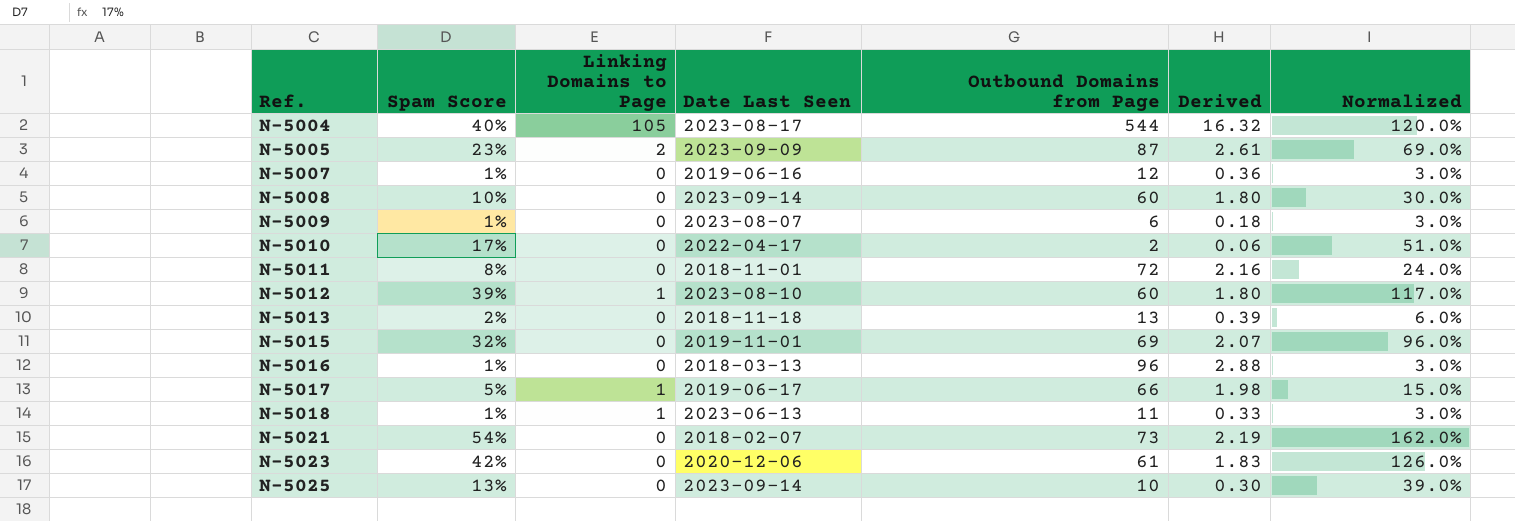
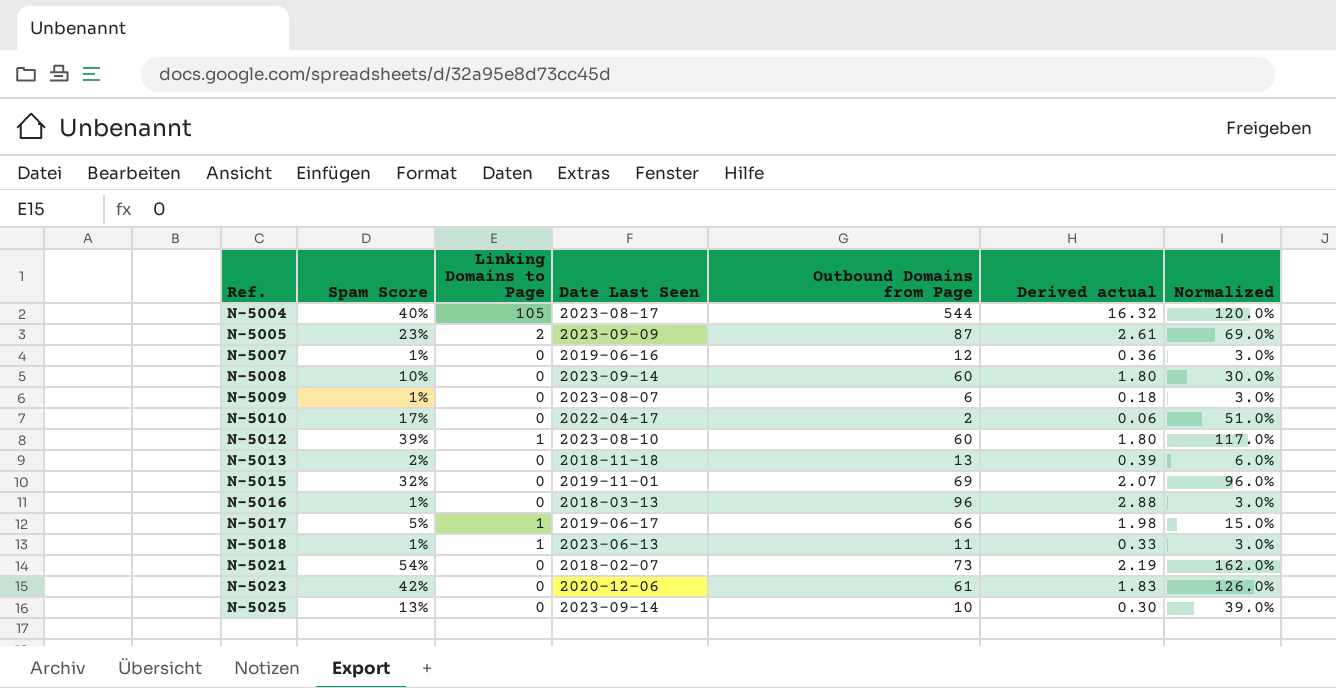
column name: Derived -> Derived actual
row N-5011: 8% | 0 | 2018-11-01 | 72 | 2.16 | 24.0% -> none

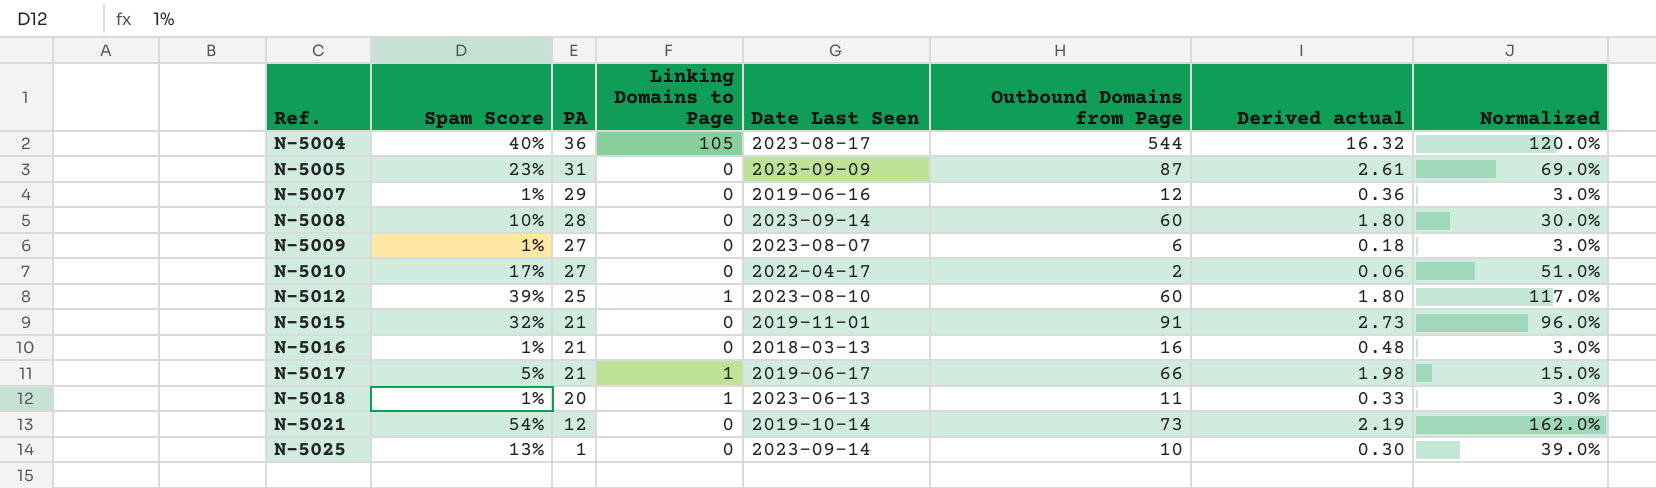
column PA | position: none -> 3
row N-5013: 2% | 0 | 2018-11-18 | 13 | 0.39 | 6.0% -> none
row N-5023: 42% | 0 | 2020-12-06 | 61 | 1.83 | 126.0% -> none
N-5005 | Linking Domains to Page: 2 -> 0
N-5015 | Outbound Domains from Page: 69 -> 91
N-5015 | Derived actual: 2.07 -> 2.73
N-5016 | Outbound Domains from Page: 96 -> 16
N-5016 | Derived actual: 2.88 -> 0.48
N-5021 | Date Last Seen: 2018-02-07 -> 2019-10-14

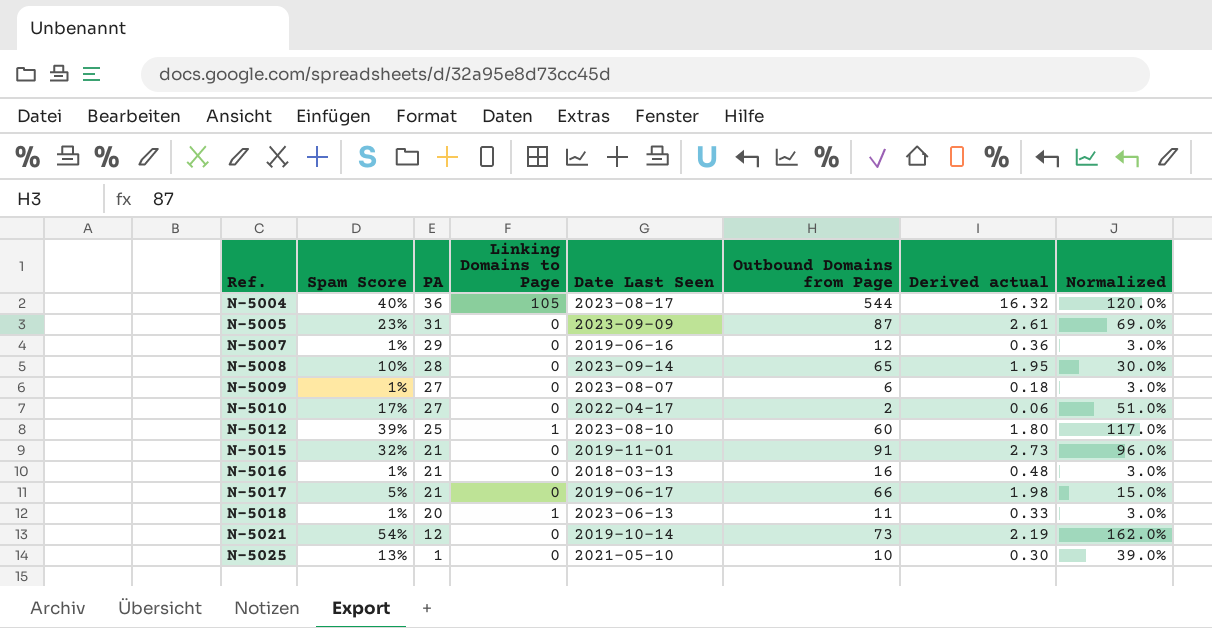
N-5008 | Outbound Domains from Page: 60 -> 65
N-5008 | Derived actual: 1.80 -> 1.95
N-5017 | Linking Domains to Page: 1 -> 0
N-5025 | Date Last Seen: 2023-09-14 -> 2021-05-10

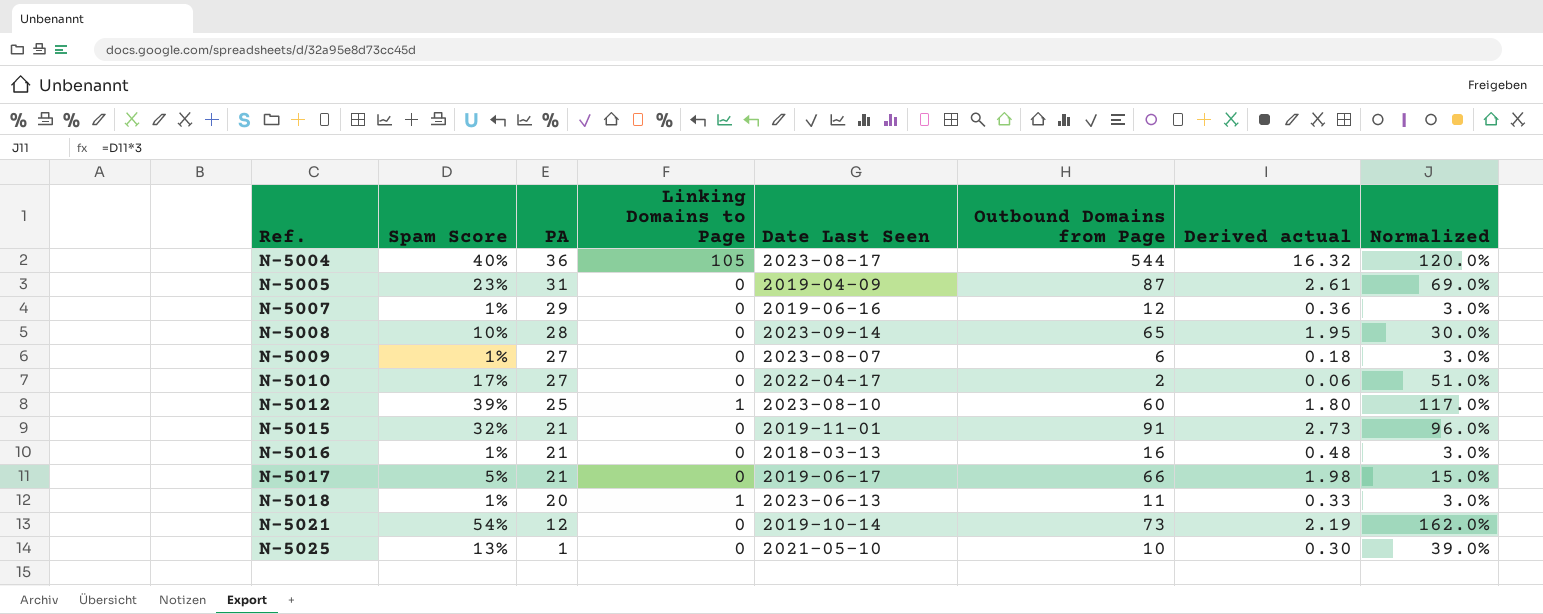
N-5005 | Date Last Seen: 2023-09-09 -> 2019-04-09

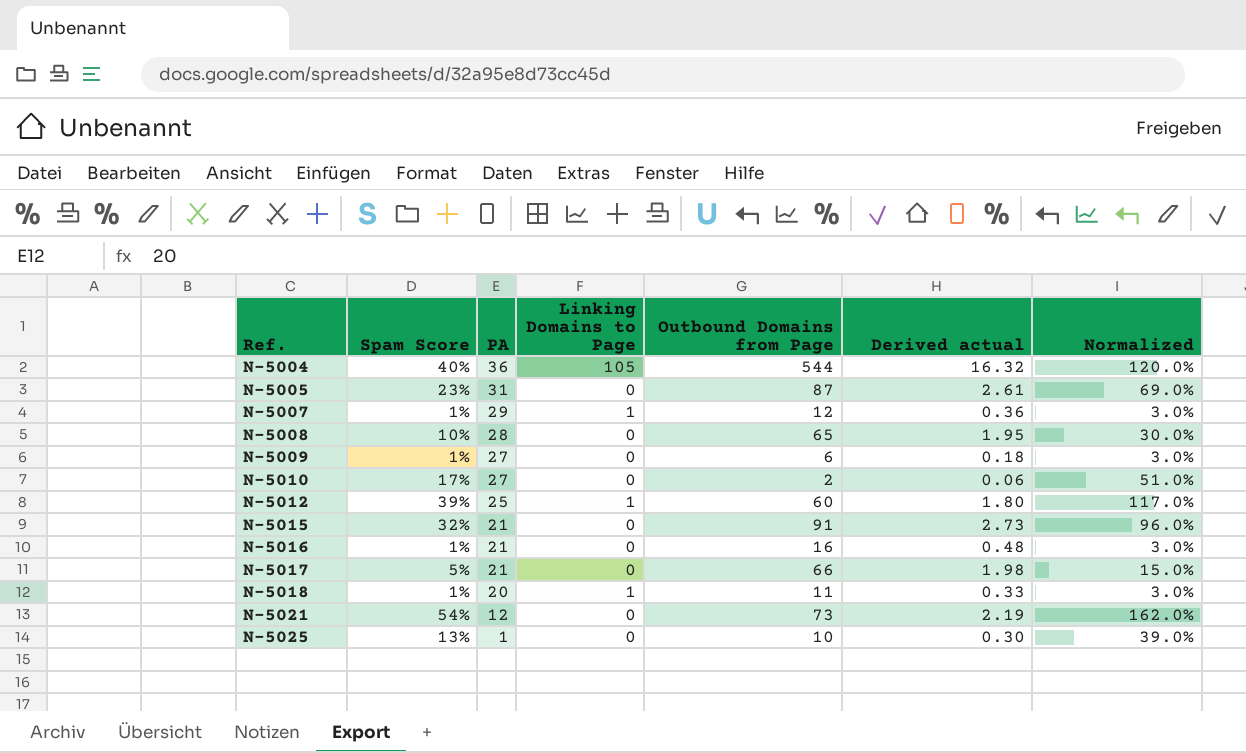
column Date Last Seen | position: 5 -> none
N-5007 | Linking Domains to Page: 0 -> 1

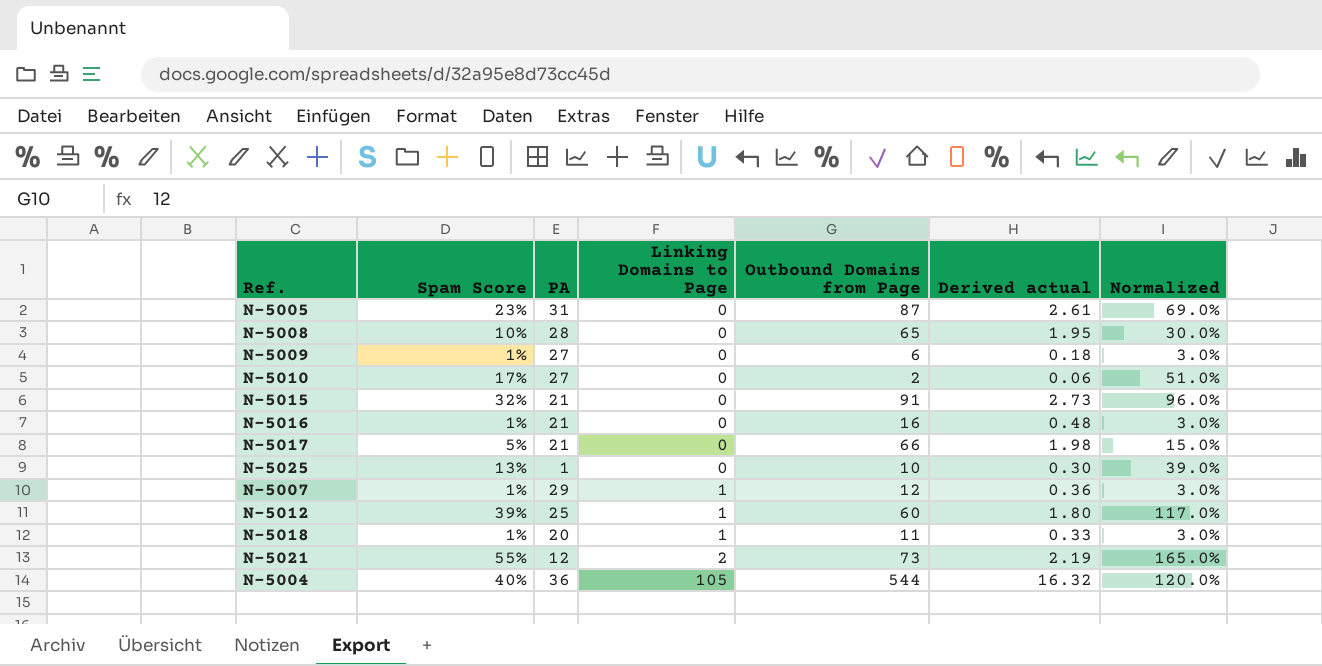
row order: Ref. ascending -> Linking Domains to Page ascending
N-5021 | Spam Score: 54% -> 55%
N-5021 | Linking Domains to Page: 0 -> 2
N-5021 | Normalized: 162.0% -> 165.0%

